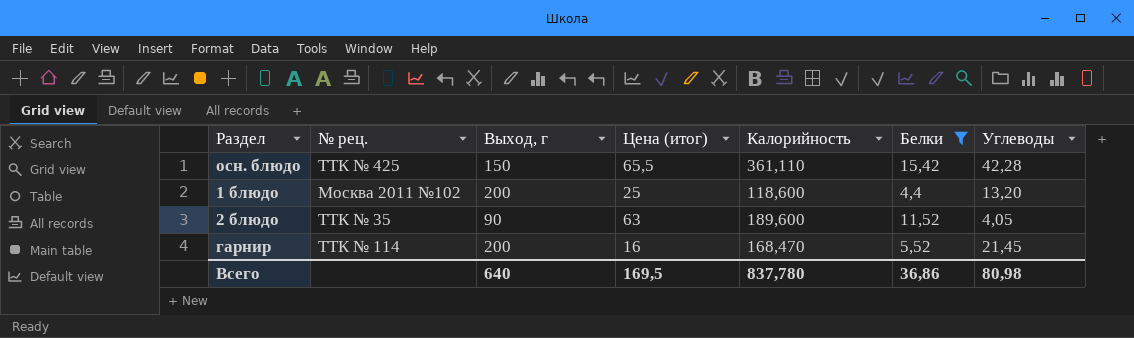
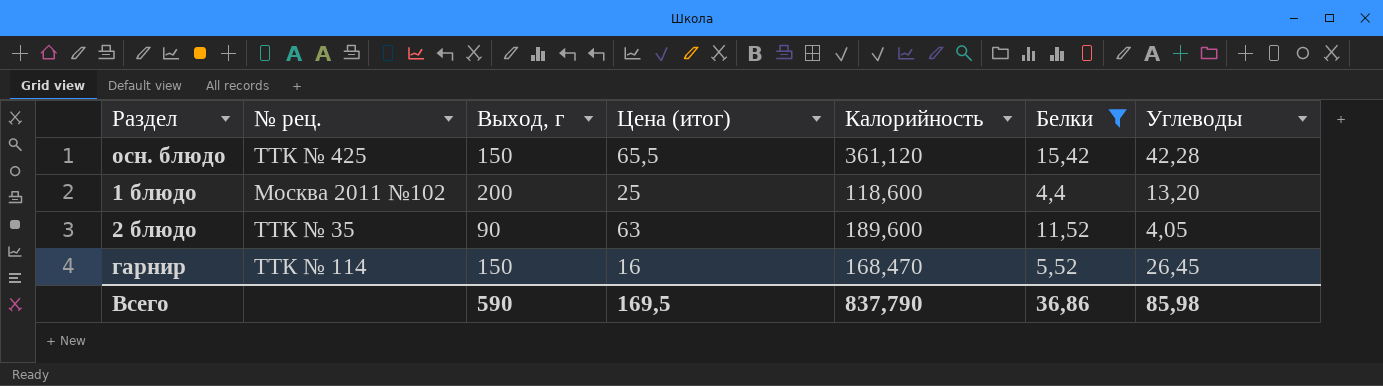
осн. блюдо | Калорийность: 361,110 -> 361,120
гарнир | Выход, г: 200 -> 150
гарнир | Углеводы: 21,45 -> 26,45
Всего | Выход, г: 640 -> 590
Всего | Калорийность: 837,780 -> 837,790
Всего | Углеводы: 80,98 -> 85,98

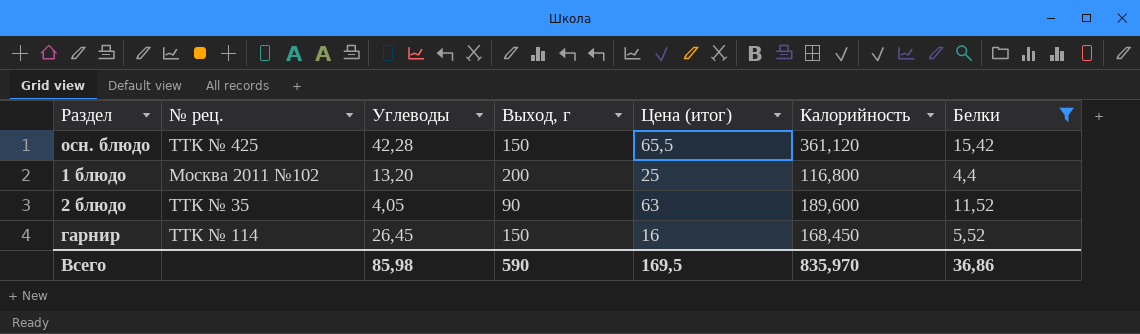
column Углеводы | position: 7 -> 3
1 блюдо | Калорийность: 118,600 -> 116,800
гарнир | Калорийность: 168,470 -> 168,450
Всего | Калорийность: 837,790 -> 835,970

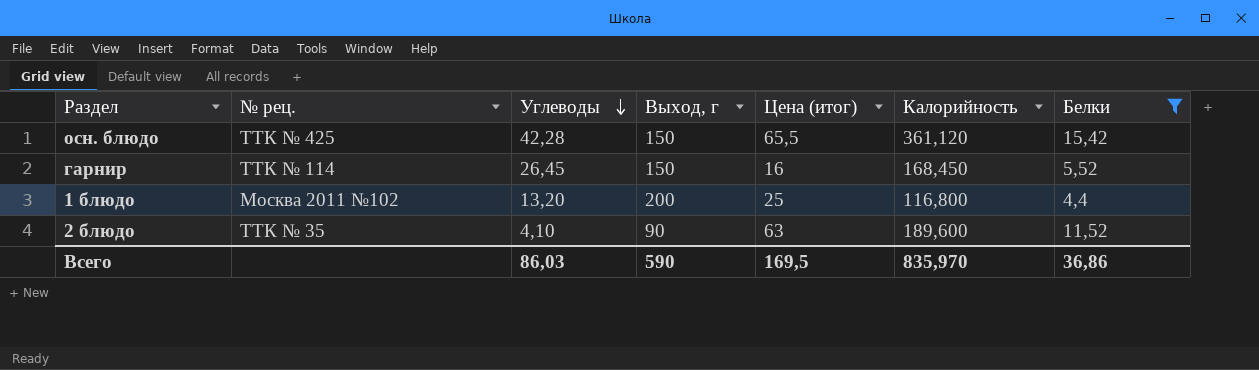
row order: none -> Углеводы descending
2 блюдо | Углеводы: 4,05 -> 4,10
Всего | Углеводы: 85,98 -> 86,03

